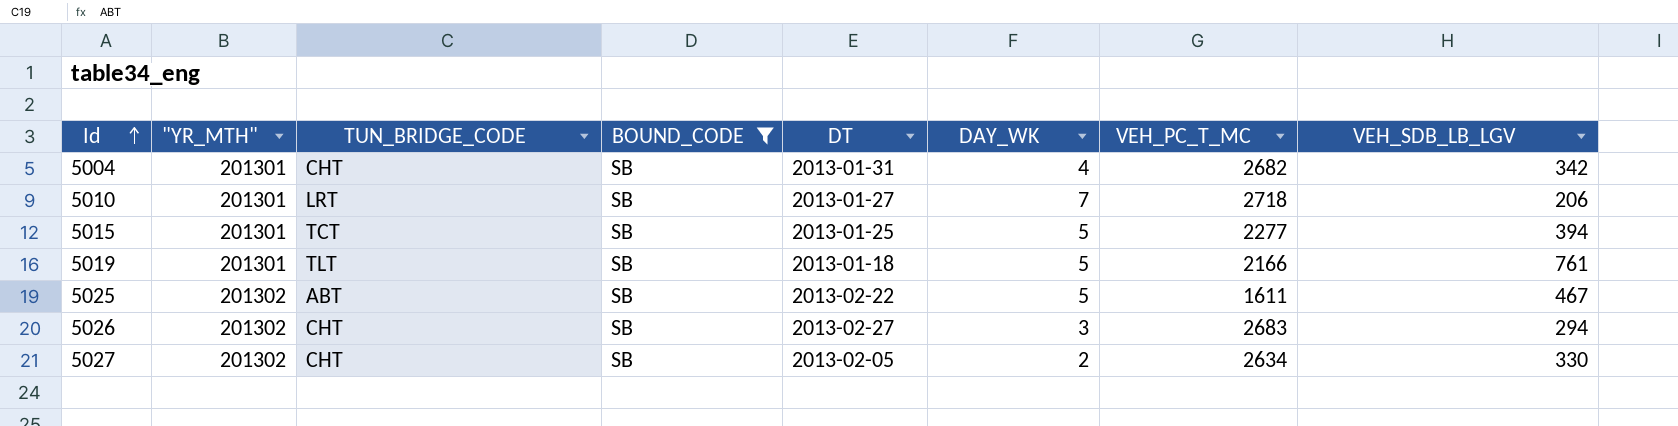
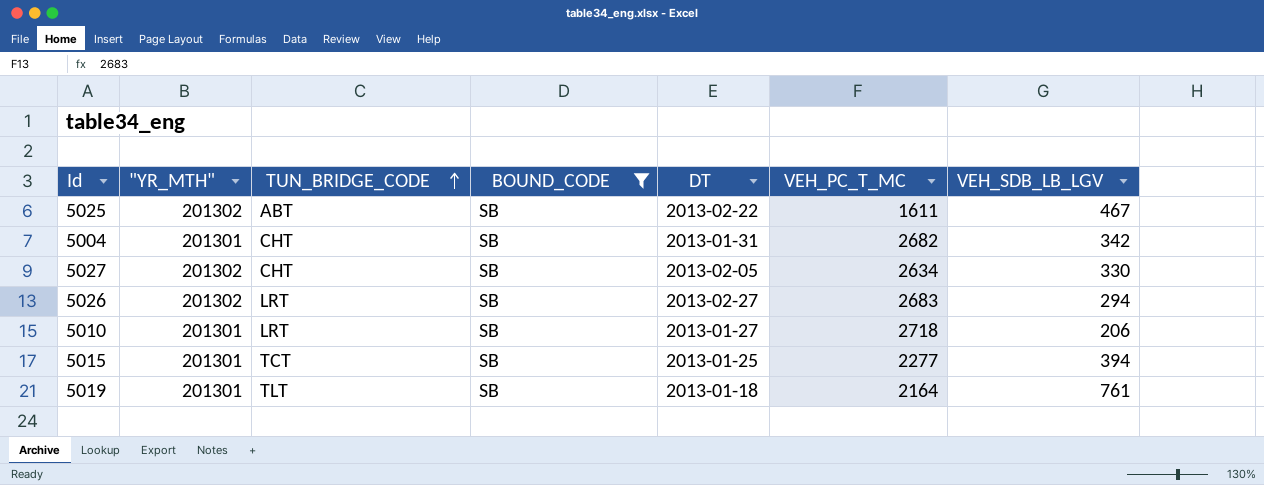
row order: Id ascending -> TUN_BRIDGE_CODE ascending
column DAY_WK | position: 6 -> none
5026 | TUN_BRIDGE_CODE: CHT -> LRT
5019 | VEH_PC_T_MC: 2166 -> 2164

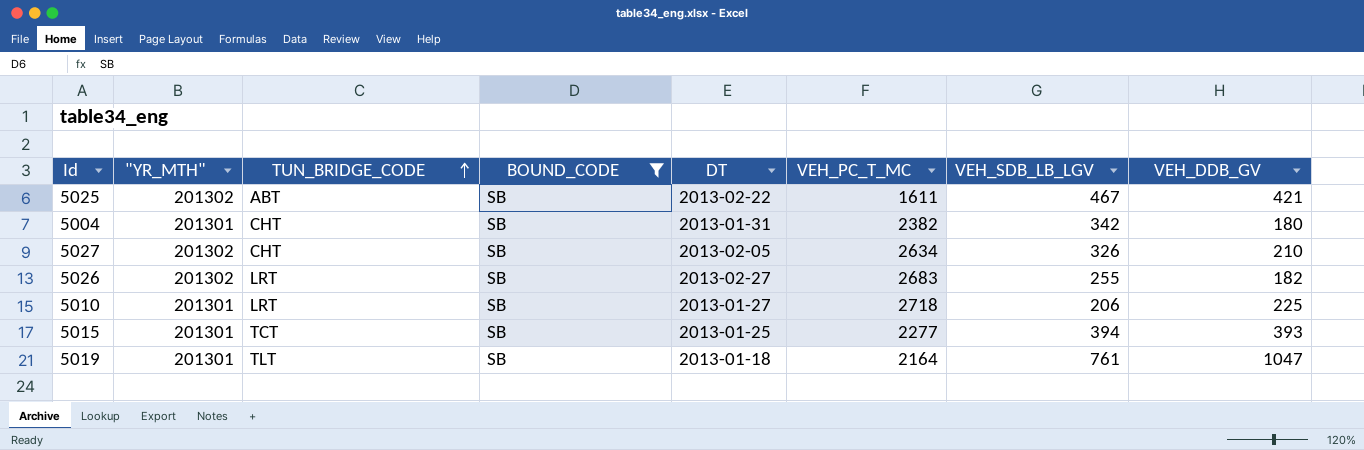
column VEH_DDB_GV | position: none -> 8
5004 | VEH_PC_T_MC: 2682 -> 2382
5027 | VEH_SDB_LB_LGV: 330 -> 326
5026 | VEH_SDB_LB_LGV: 294 -> 255

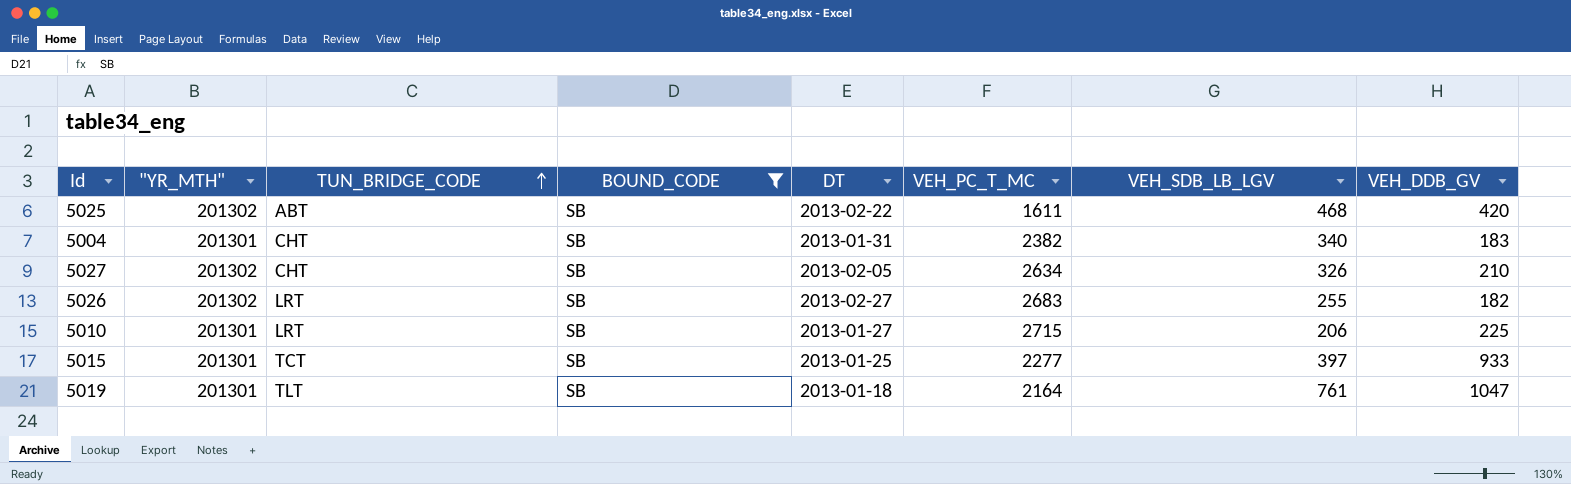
5025 | VEH_SDB_LB_LGV: 467 -> 468
5025 | VEH_DDB_GV: 421 -> 420
5004 | VEH_SDB_LB_LGV: 342 -> 340
5004 | VEH_DDB_GV: 180 -> 183
5010 | VEH_PC_T_MC: 2718 -> 2715
5015 | VEH_SDB_LB_LGV: 394 -> 397
5015 | VEH_DDB_GV: 393 -> 933

